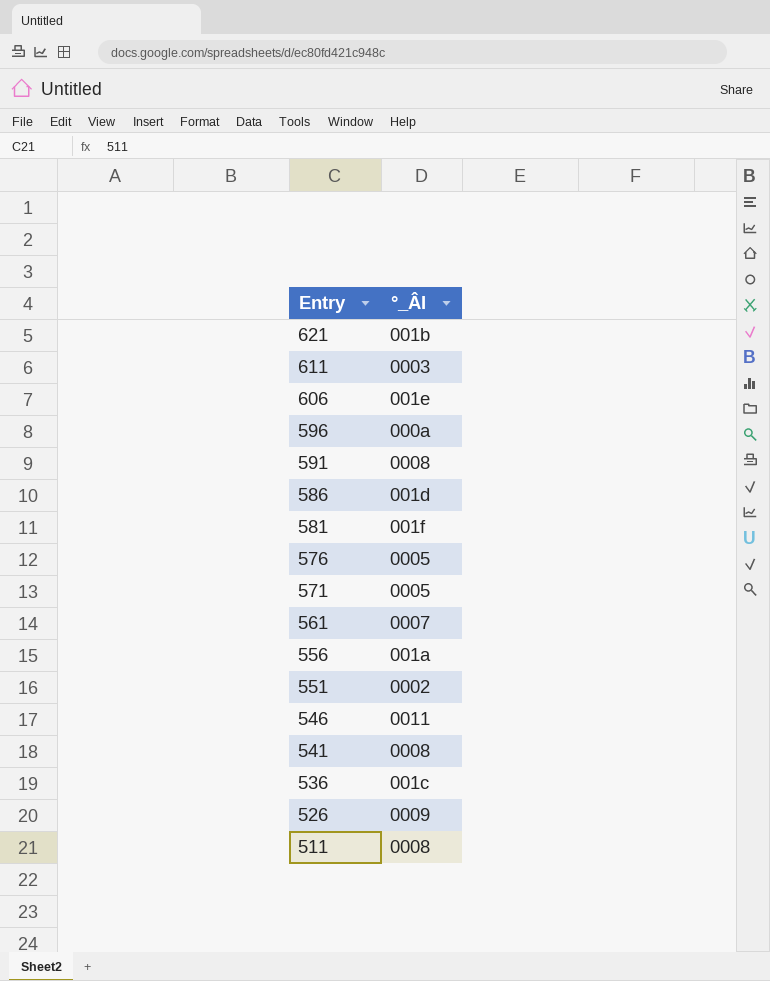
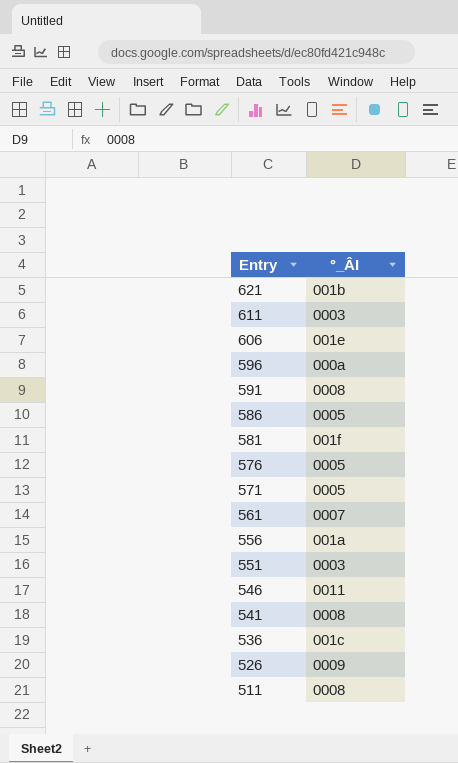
586 | °_ÂI: 001d -> 0005
551 | °_ÂI: 0002 -> 0003

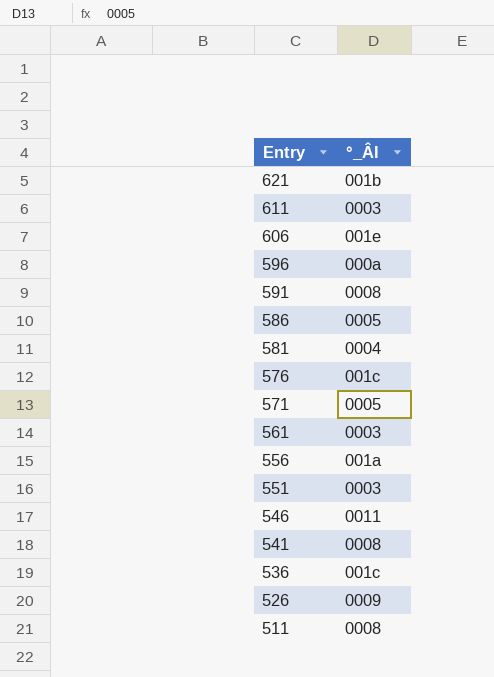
581 | °_ÂI: 001f -> 0004
576 | °_ÂI: 0005 -> 001c
561 | °_ÂI: 0007 -> 0003

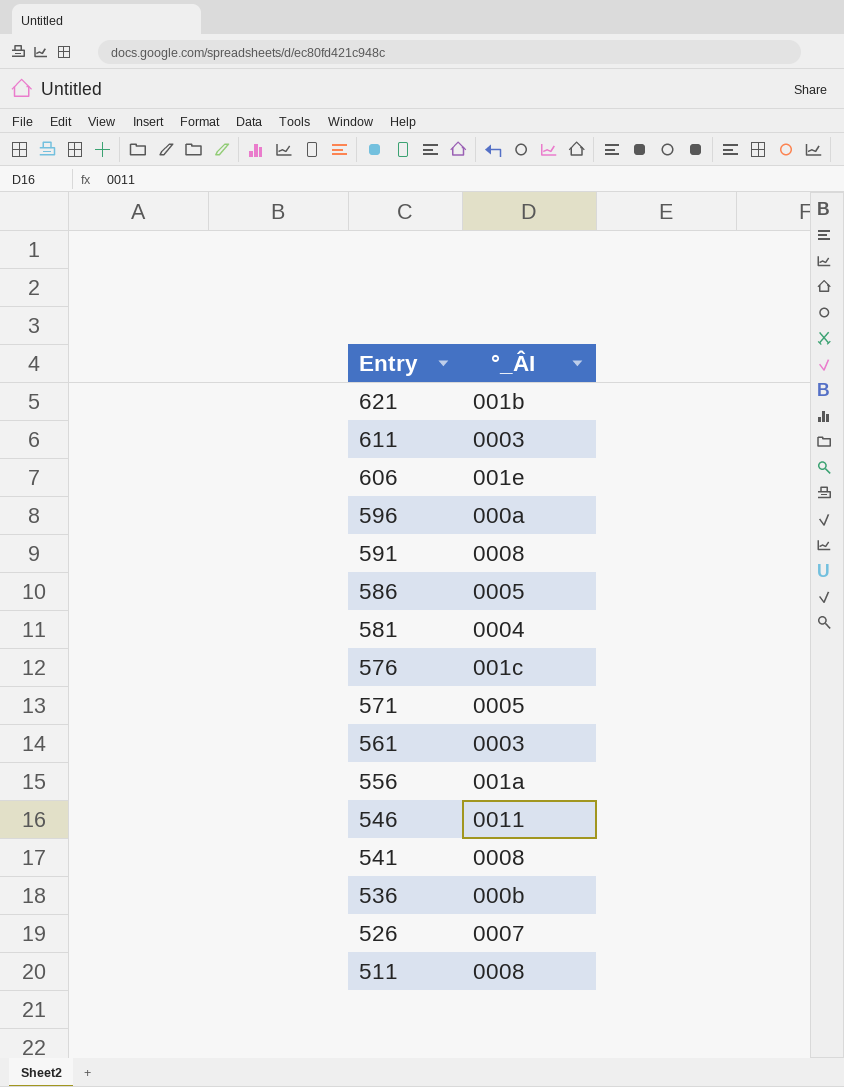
row 551: 0003 -> none
536 | °_ÂI: 001c -> 000b
526 | °_ÂI: 0009 -> 0007

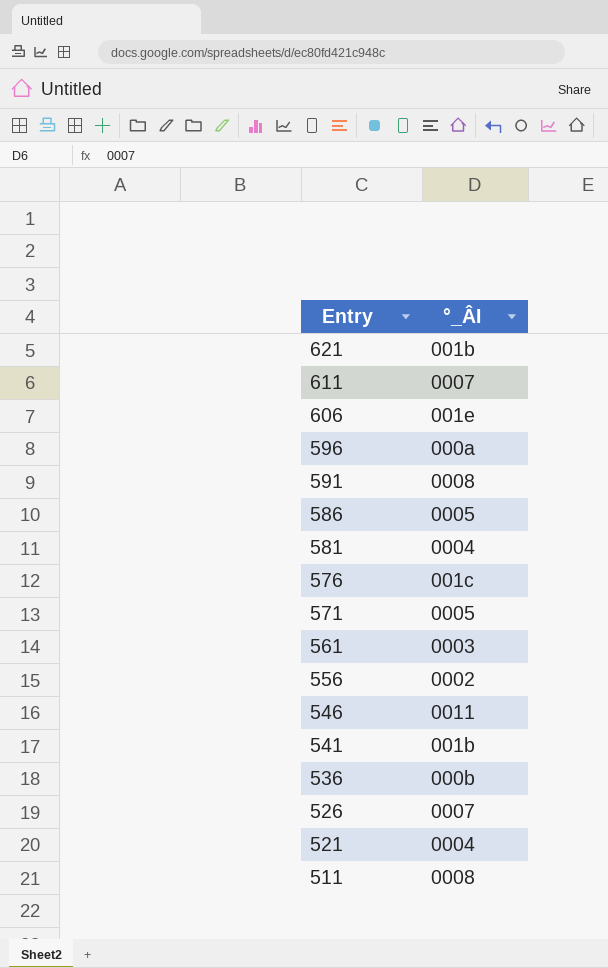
611 | °_ÂI: 0003 -> 0007
556 | °_ÂI: 001a -> 0002
541 | °_ÂI: 0008 -> 001b
row 521: none -> 0004

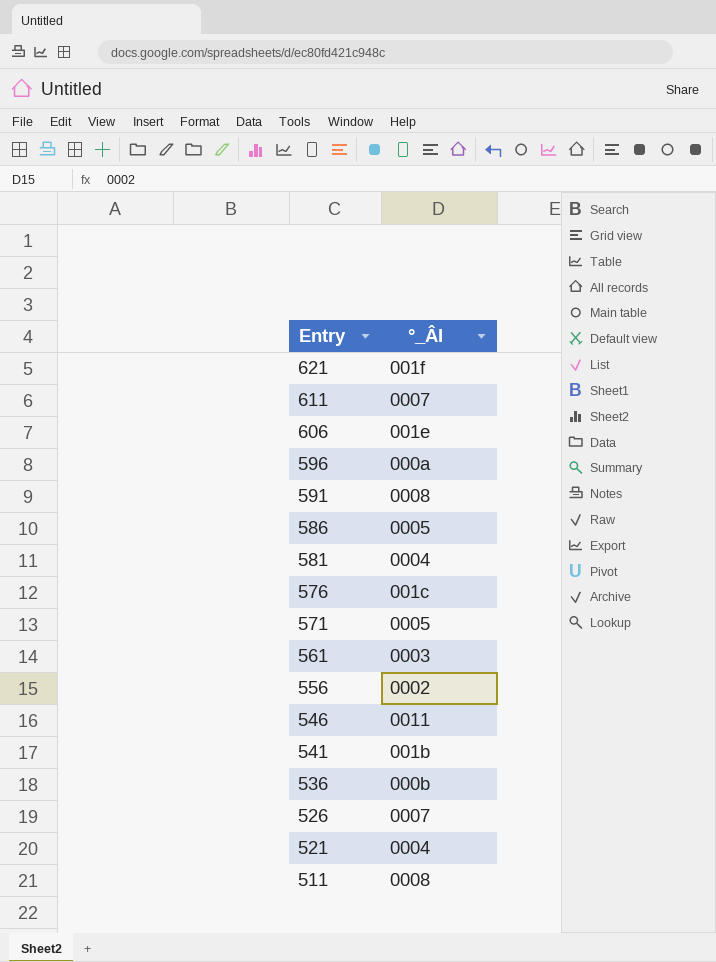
621 | °_ÂI: 001b -> 001f

